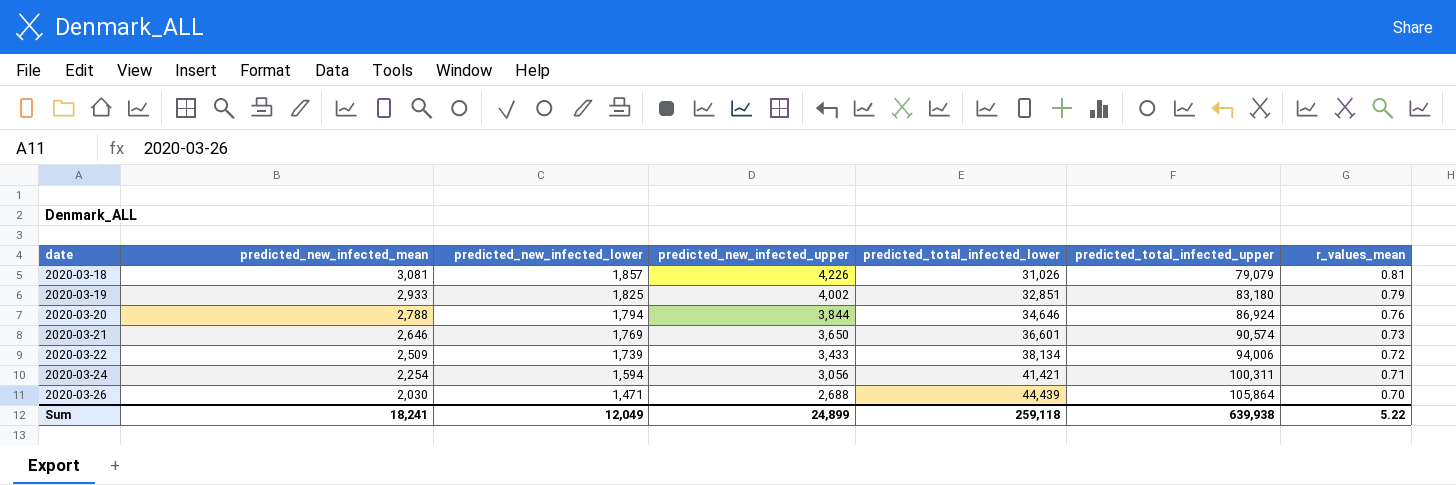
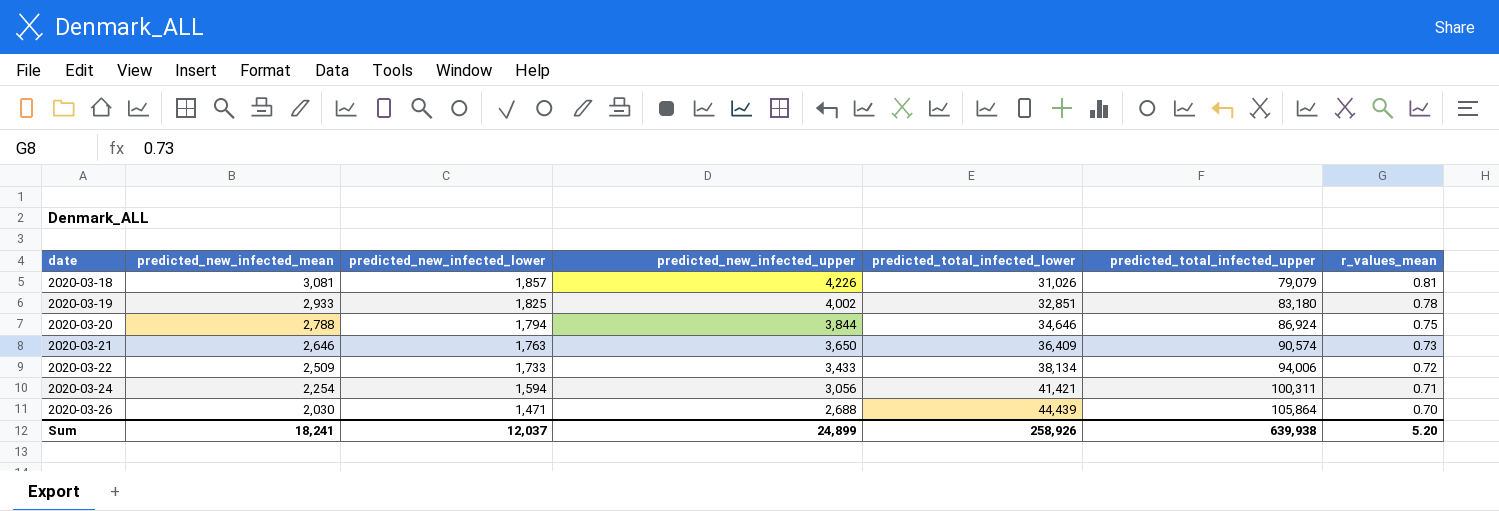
2020-03-19 | r_values_mean: 0.79 -> 0.78
2020-03-20 | r_values_mean: 0.76 -> 0.75
2020-03-21 | predicted_new_infected_lower: 1,769 -> 1,763
2020-03-21 | predicted_total_infected_lower: 36,601 -> 36,409
2020-03-22 | predicted_new_infected_lower: 1,739 -> 1,733
Sum | predicted_new_infected_lower: 12,049 -> 12,037
Sum | predicted_total_infected_lower: 259,118 -> 258,926
Sum | r_values_mean: 5.22 -> 5.20

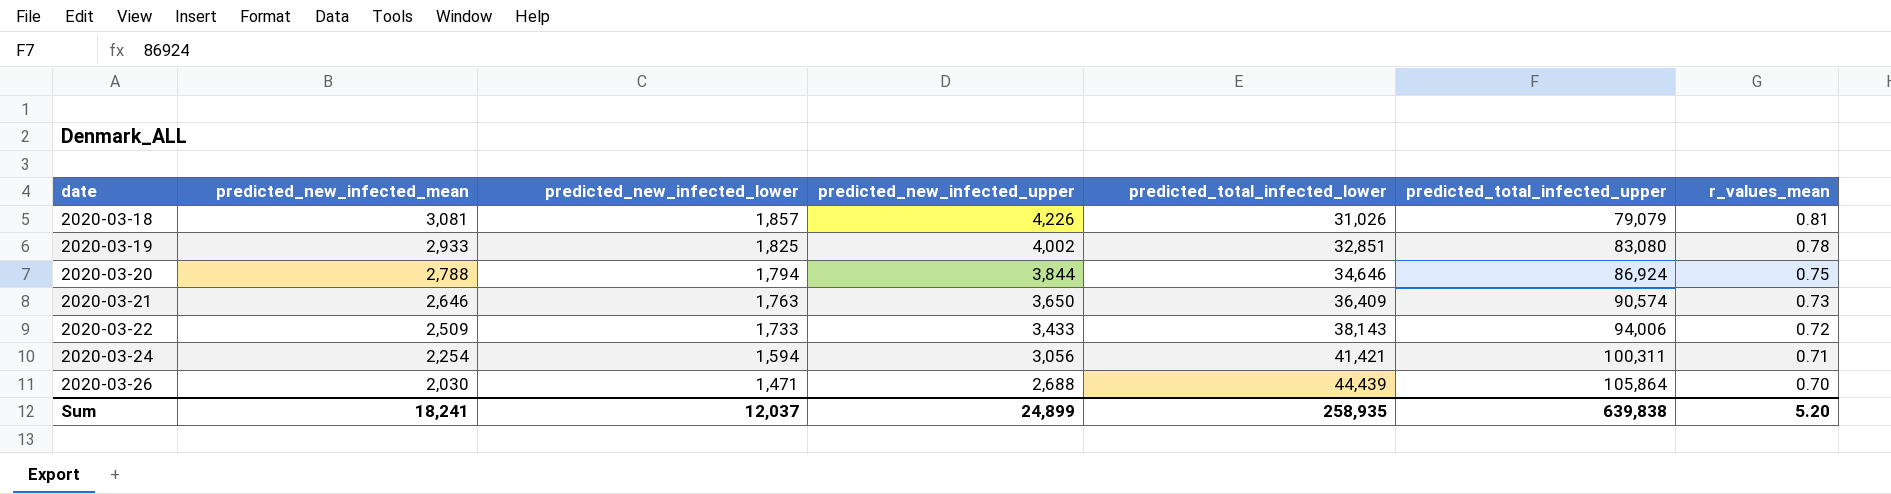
2020-03-19 | predicted_total_infected_upper: 83,180 -> 83,080
2020-03-22 | predicted_total_infected_lower: 38,134 -> 38,143
Sum | predicted_total_infected_lower: 258,926 -> 258,935
Sum | predicted_total_infected_upper: 639,938 -> 639,838

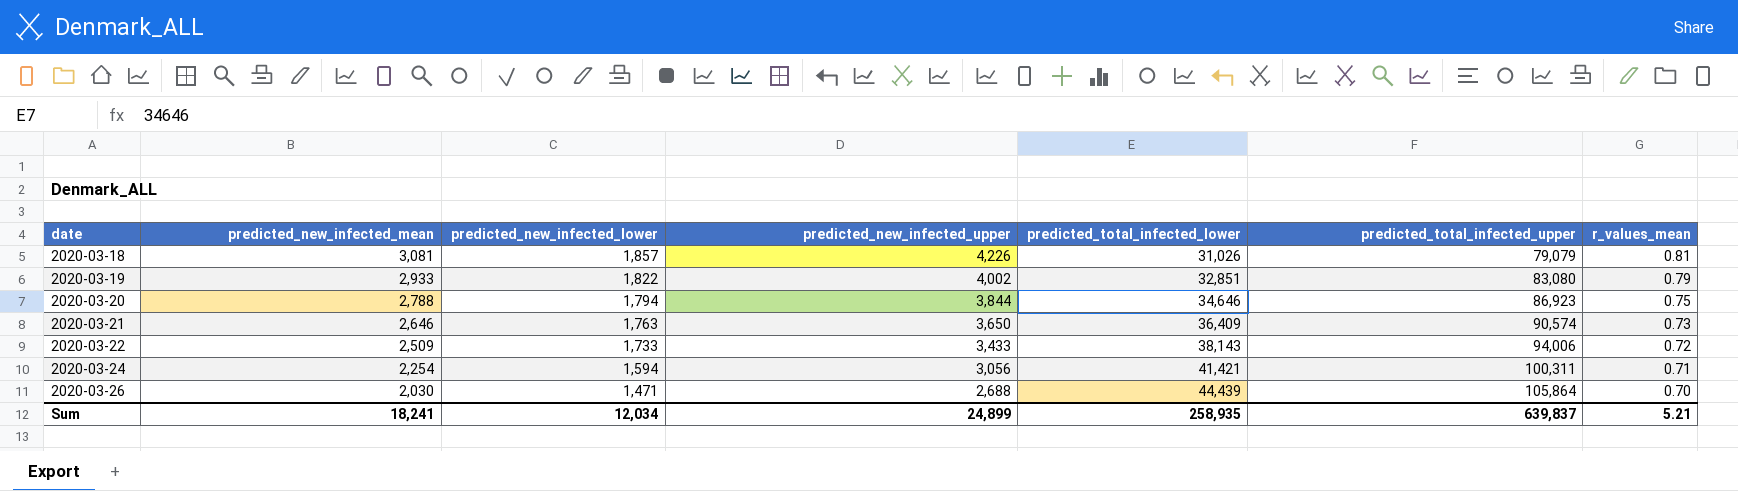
2020-03-19 | predicted_new_infected_lower: 1,825 -> 1,822
2020-03-19 | r_values_mean: 0.78 -> 0.79
2020-03-20 | predicted_total_infected_upper: 86,924 -> 86,923
Sum | predicted_new_infected_lower: 12,037 -> 12,034
Sum | predicted_total_infected_upper: 639,838 -> 639,837
Sum | r_values_mean: 5.20 -> 5.21

